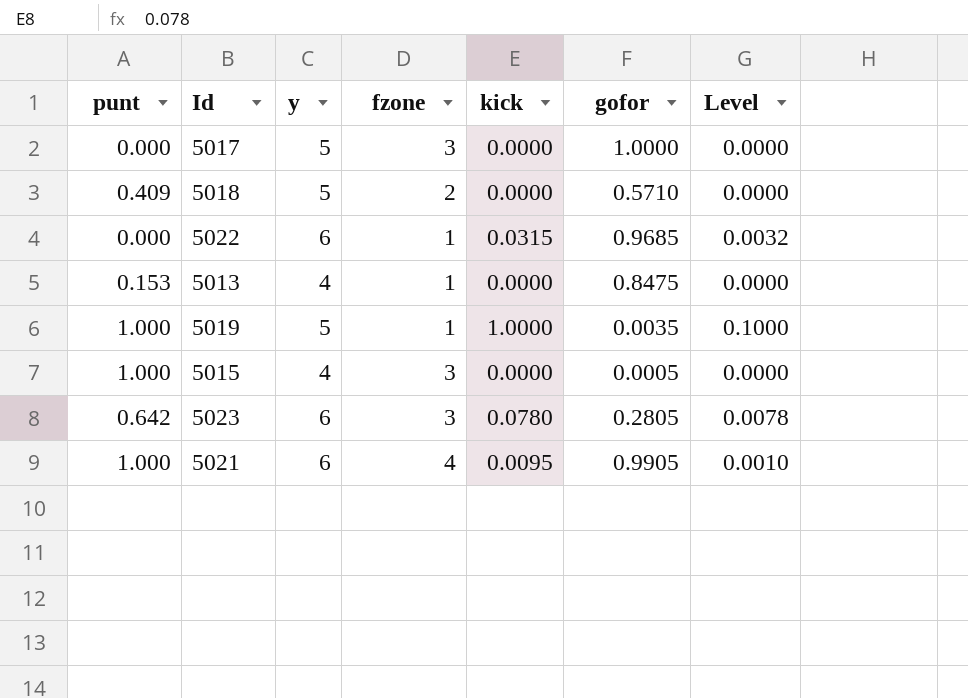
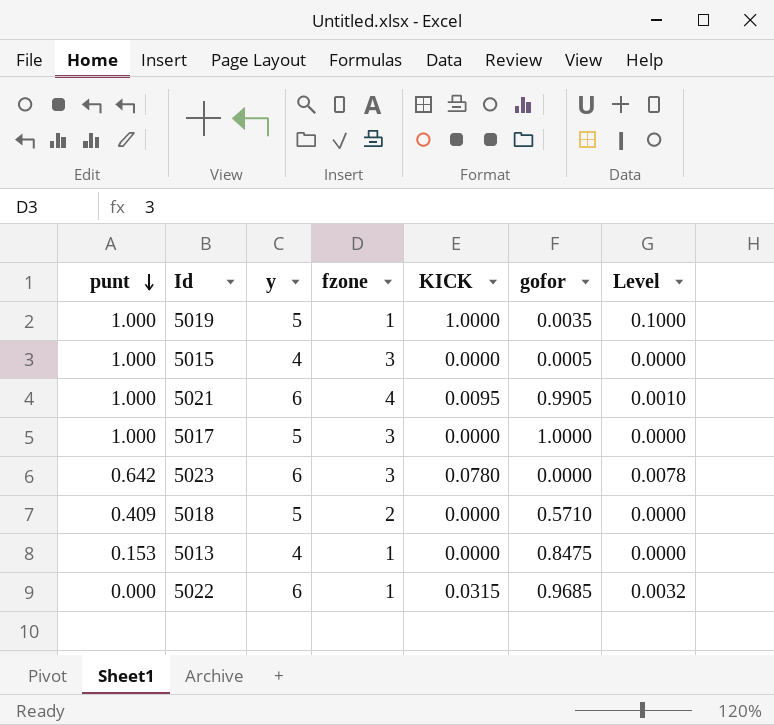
row order: none -> punt descending
column name: kick -> KICK
5017 | punt: 0.000 -> 1.000
5023 | gofor: 0.2805 -> 0.0000

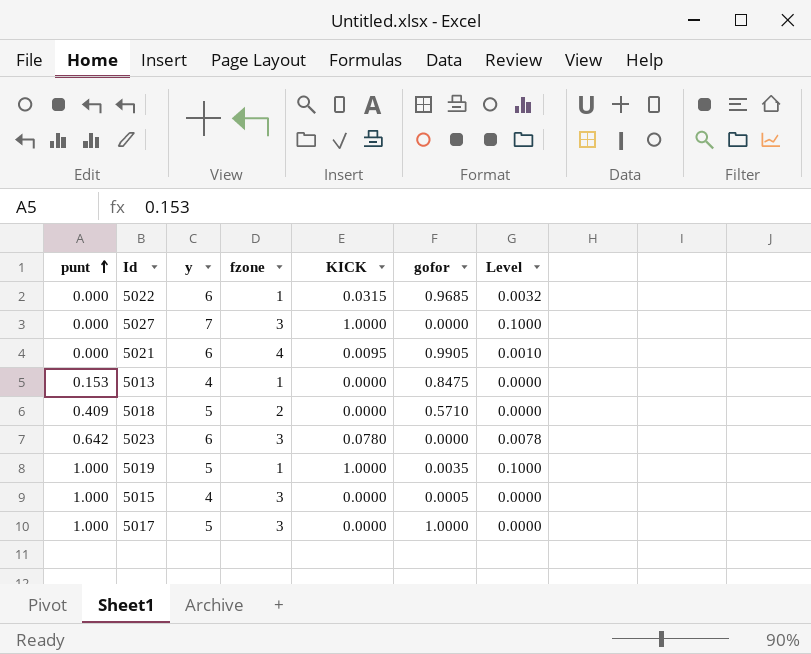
row order: punt descending -> punt ascending
row 5027: none -> 0.000 | 7 | 3 | 1.0000 | 0.0000 | 0.1000
5021 | punt: 1.000 -> 0.000

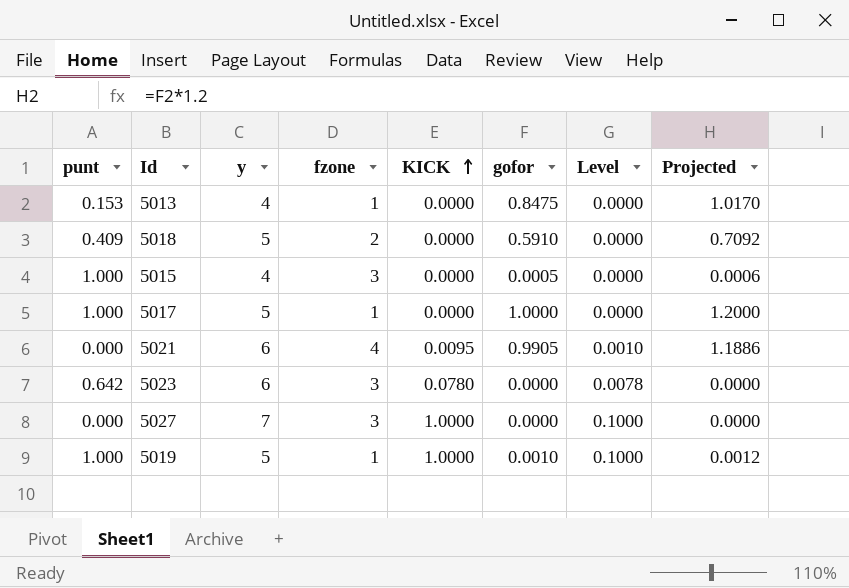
row order: punt ascending -> KICK ascending
column Projected | formula: none -> [gofor] * 1.2
row 5022: 0.000 | 6 | 1 | 0.0315 | 0.9685 | 0.0032 -> none
5018 | gofor: 0.5710 -> 0.5910
5017 | fzone: 3 -> 1
5019 | gofor: 0.0035 -> 0.0010

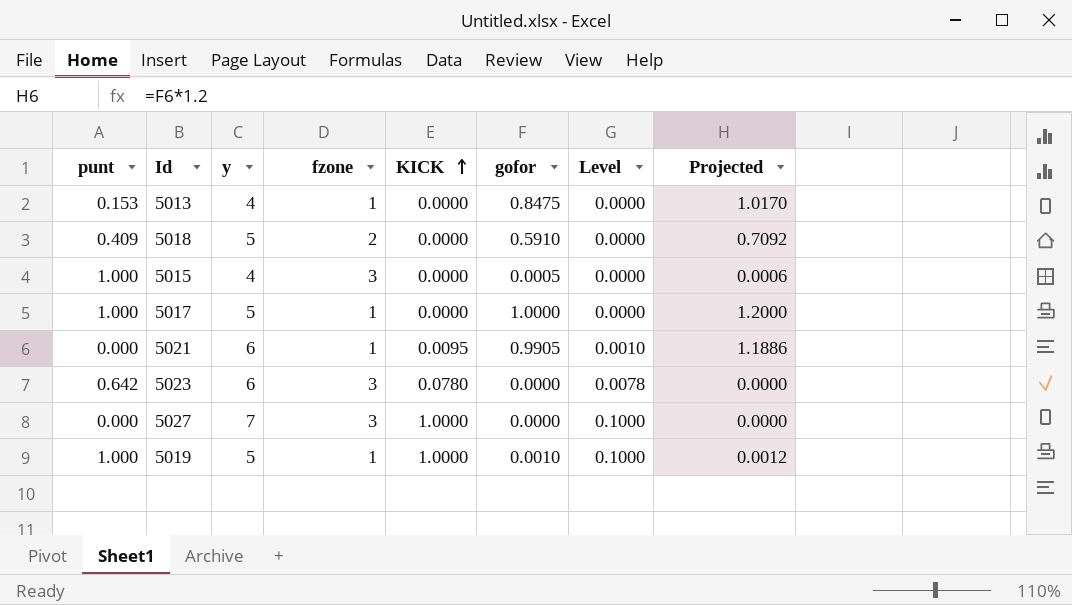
5021 | fzone: 4 -> 1

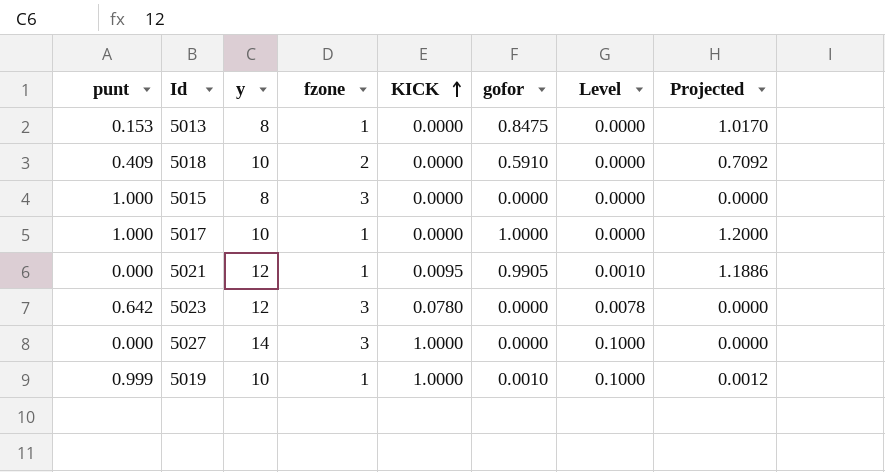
5013 | y: 4 -> 8
5018 | y: 5 -> 10
5015 | y: 4 -> 8
5015 | gofor: 0.0005 -> 0.0000
5015 | Projected: 0.0006 -> 0.0000
5017 | y: 5 -> 10
5021 | y: 6 -> 12
5023 | y: 6 -> 12
5027 | y: 7 -> 14
5019 | punt: 1.000 -> 0.999
5019 | y: 5 -> 10

